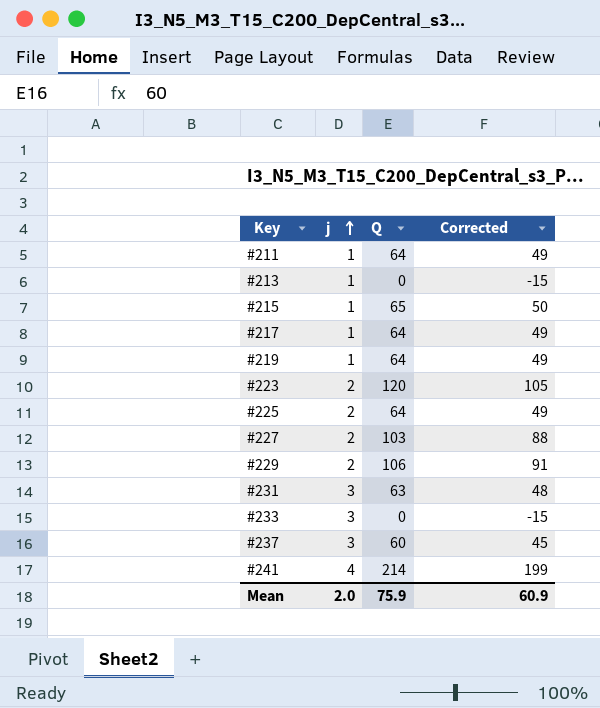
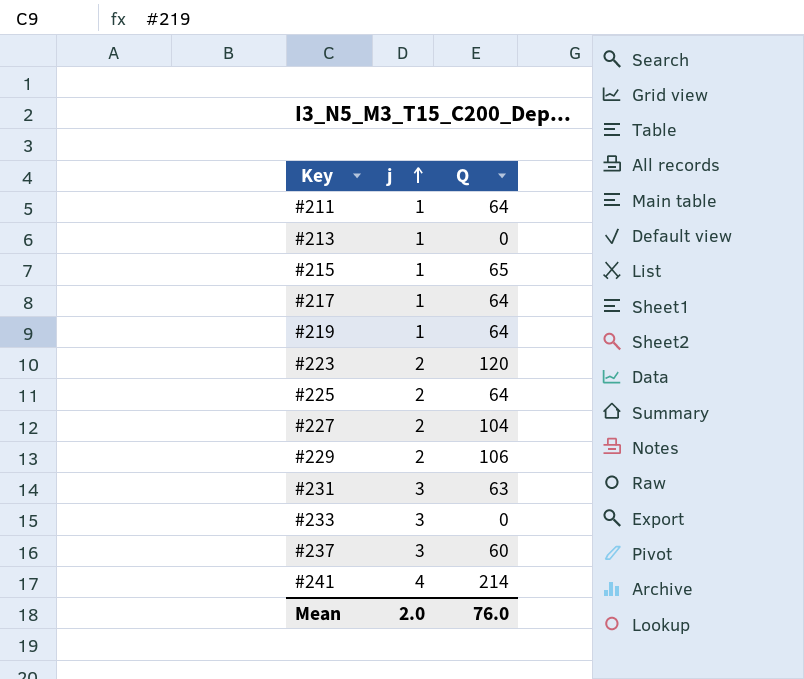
column Corrected | formula: [Q] - 15 -> none
#227 | Q: 103 -> 104
Mean | Q: 75.9 -> 76.0

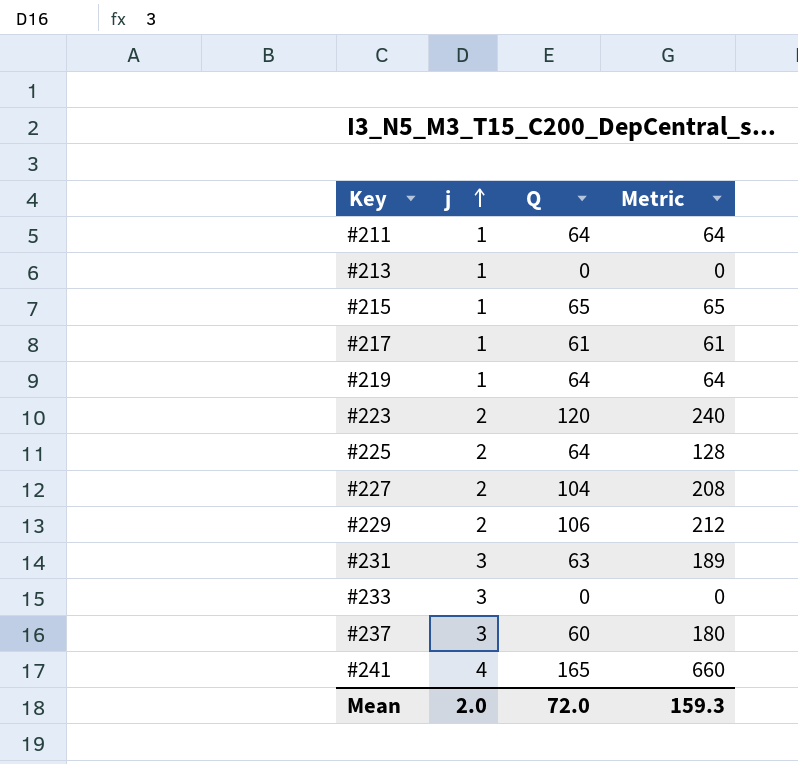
column Metric | formula: none -> [j] * [Q]
#217 | Q: 64 -> 61
#241 | Q: 214 -> 165
Mean | Q: 76.0 -> 72.0

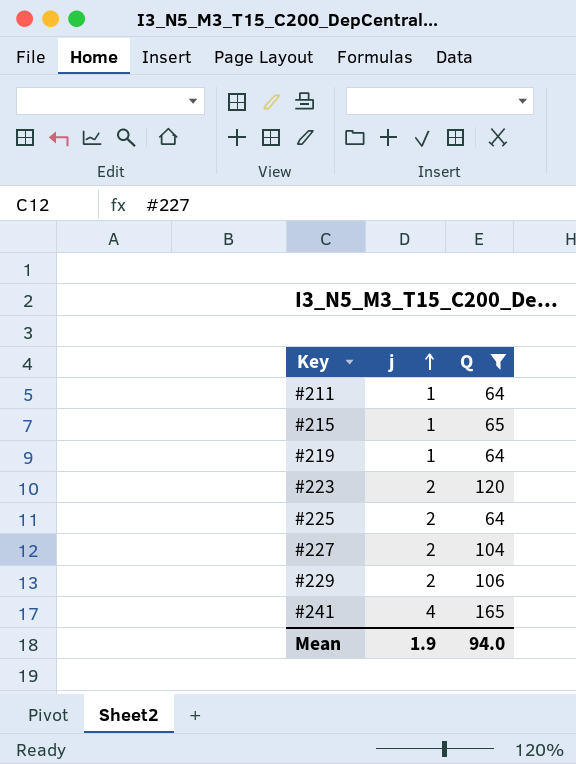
filter: none -> Q >= 64
column Metric | formula: [j] * [Q] -> none
Mean | j: 2.0 -> 1.9
Mean | Q: 72.0 -> 94.0

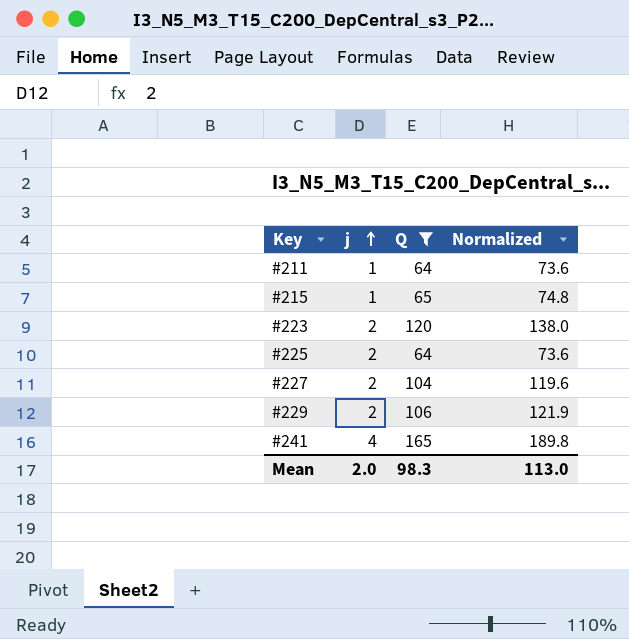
column Normalized | formula: none -> [Q] * 1.15
row #219: 1 | 64 -> none
Mean | j: 1.9 -> 2.0
Mean | Q: 94.0 -> 98.3

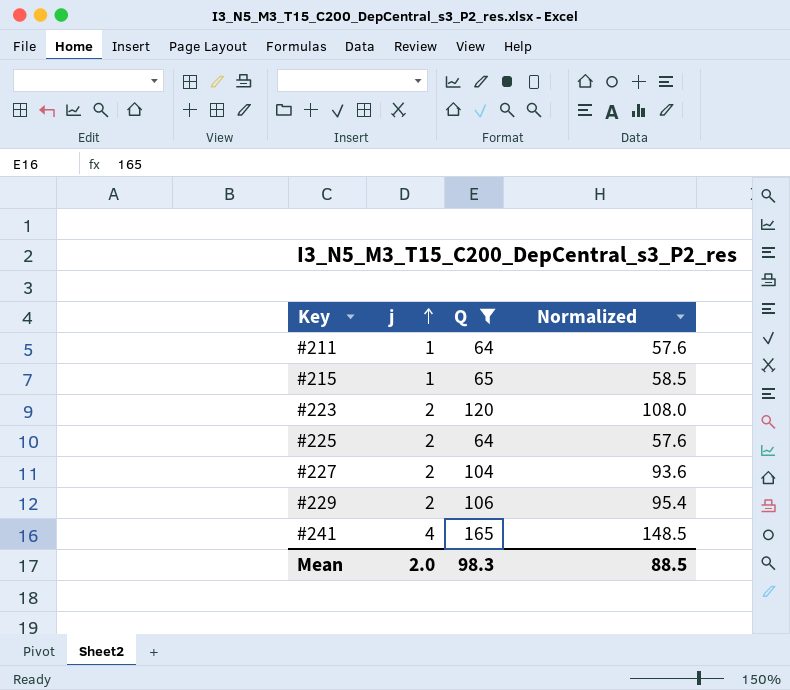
column Normalized | formula: [Q] * 1.15 -> [Q] * 0.9
Mean | Normalized: 113.0 -> 88.5

